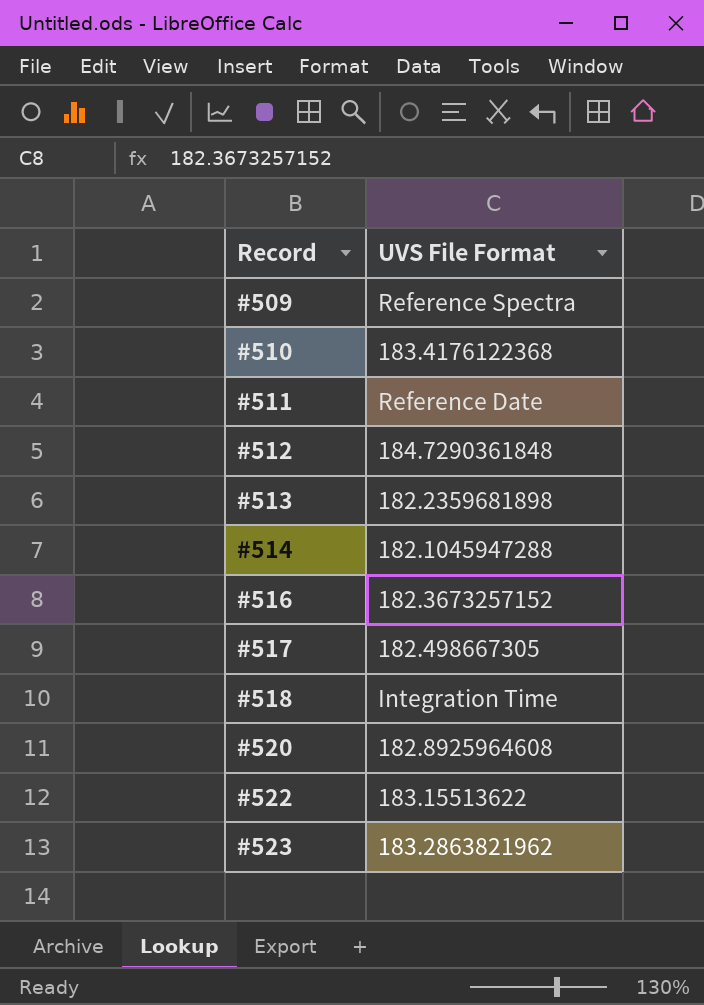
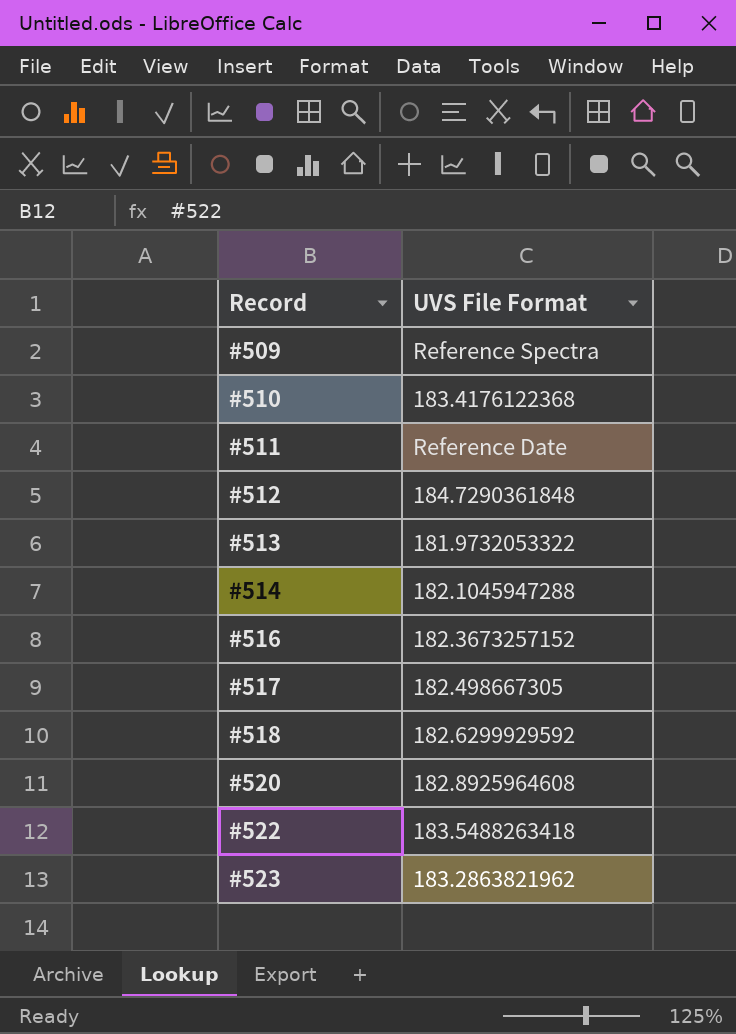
#513 | UVS File Format: 182.2359681898 -> 181.9732053322
#518 | UVS File Format: Integration Time -> 182.6299929592
#522 | UVS File Format: 183.15513622 -> 183.5488263418

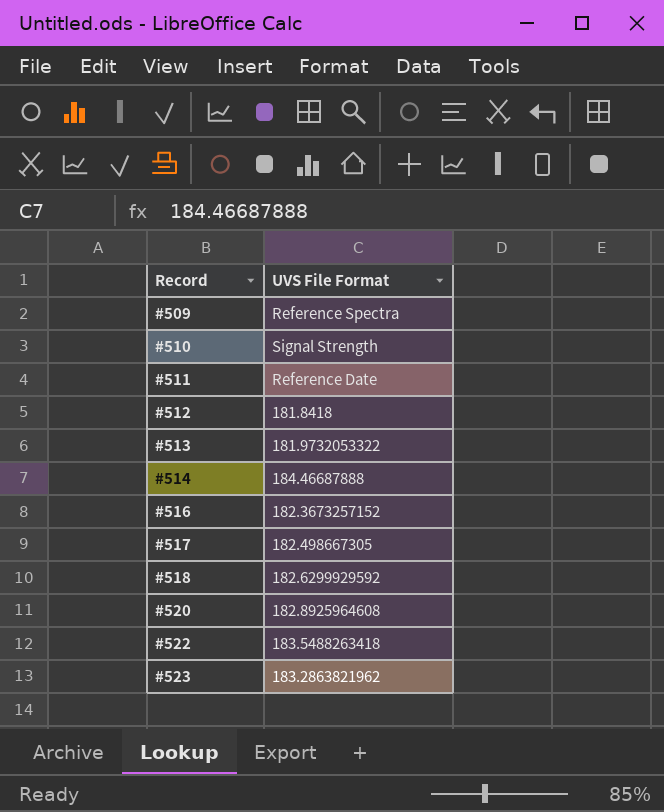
#510 | UVS File Format: 183.4176122368 -> Signal Strength
#512 | UVS File Format: 184.7290361848 -> 181.8418
#514 | UVS File Format: 182.1045947288 -> 184.46687888

